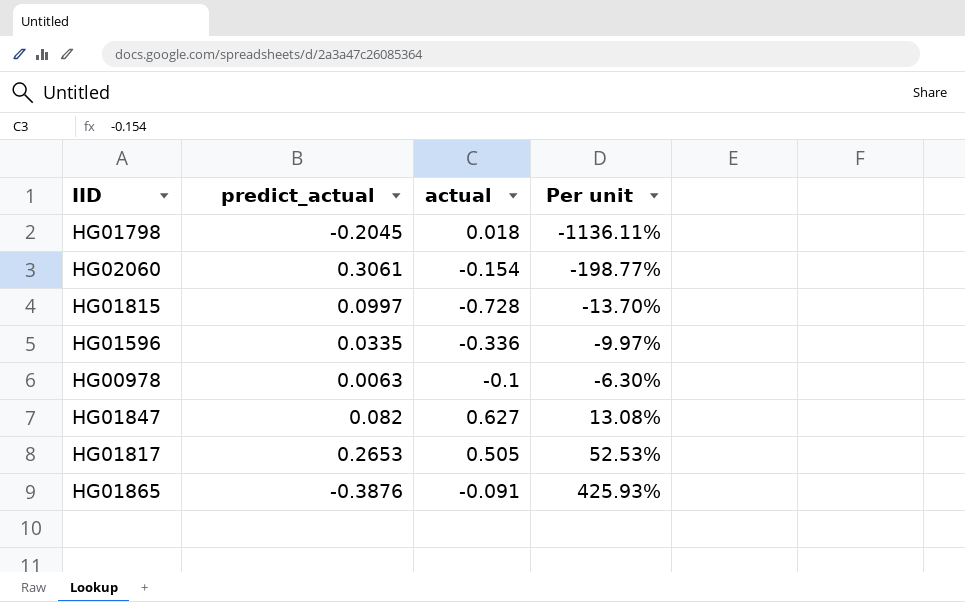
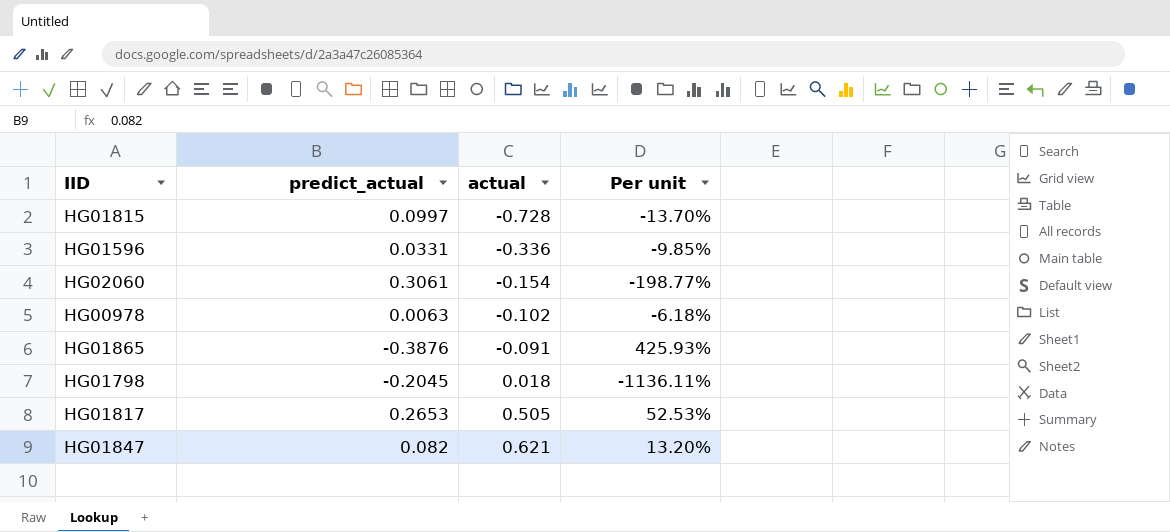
row order: Per unit ascending -> actual ascending
HG01596 | predict_actual: 0.0335 -> 0.0331
HG01596 | Per unit: -9.97% -> -9.85%
HG00978 | actual: -0.1 -> -0.102
HG00978 | Per unit: -6.30% -> -6.18%
HG01847 | actual: 0.627 -> 0.621
HG01847 | Per unit: 13.08% -> 13.20%

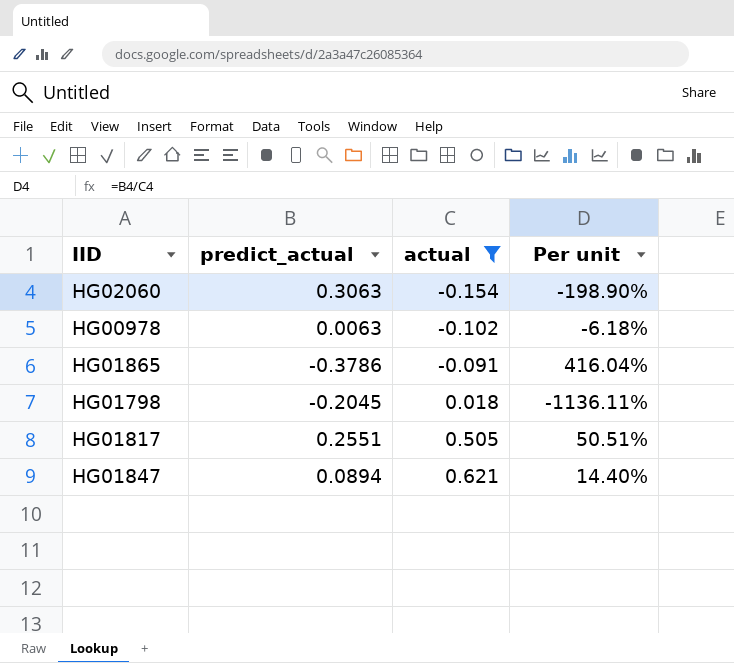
filter: none -> actual >= -0.154
HG02060 | predict_actual: 0.3061 -> 0.3063
HG02060 | Per unit: -198.77% -> -198.90%
HG01865 | predict_actual: -0.3876 -> -0.3786
HG01865 | Per unit: 425.93% -> 416.04%
HG01817 | predict_actual: 0.2653 -> 0.2551
HG01817 | Per unit: 52.53% -> 50.51%
HG01847 | predict_actual: 0.082 -> 0.0894
HG01847 | Per unit: 13.20% -> 14.40%

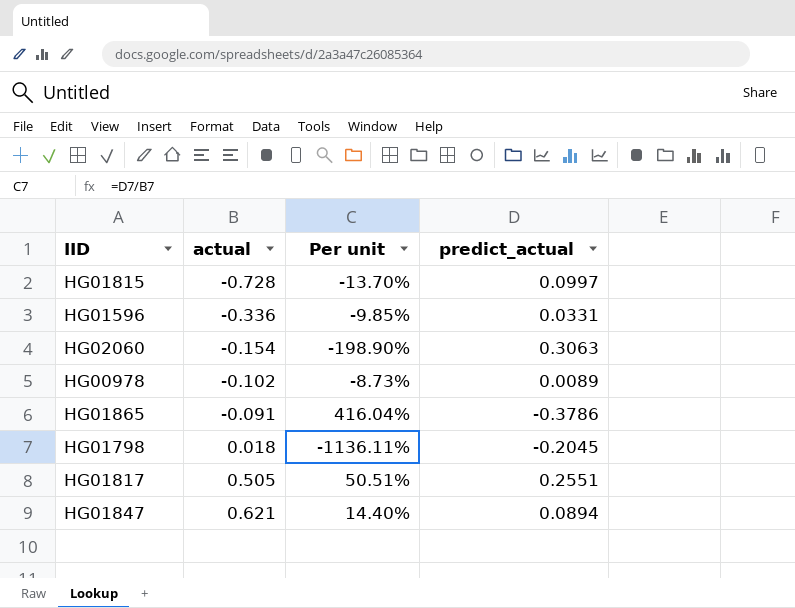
filter: actual >= -0.154 -> none
column predict_actual | position: 2 -> 4
HG00978 | Per unit: -6.18% -> -8.73%
HG00978 | predict_actual: 0.0063 -> 0.0089

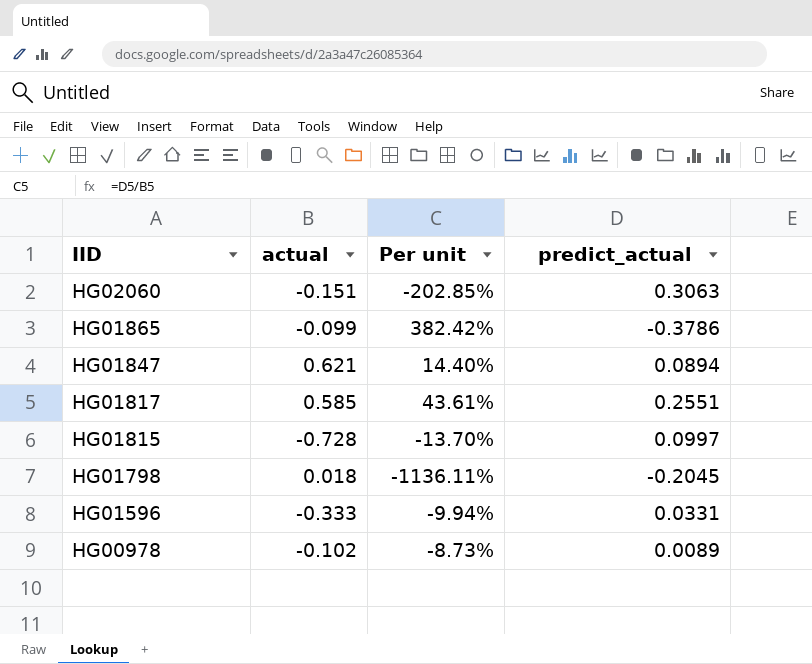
row order: actual ascending -> IID descending
HG02060 | actual: -0.154 -> -0.151
HG02060 | Per unit: -198.90% -> -202.85%
HG01865 | actual: -0.091 -> -0.099
HG01865 | Per unit: 416.04% -> 382.42%
HG01817 | actual: 0.505 -> 0.585
HG01817 | Per unit: 50.51% -> 43.61%
HG01596 | actual: -0.336 -> -0.333
HG01596 | Per unit: -9.85% -> -9.94%

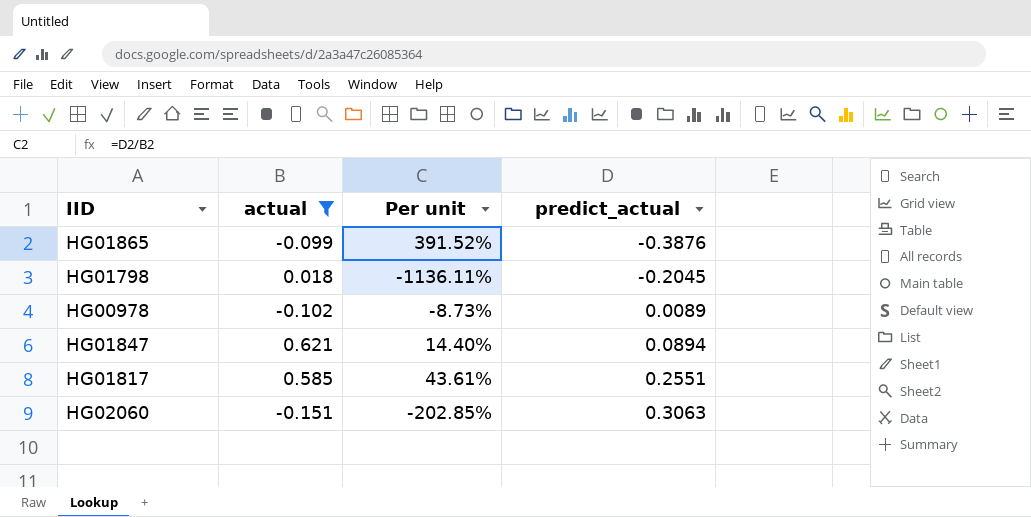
filter: none -> actual >= -0.151
row order: IID descending -> predict_actual ascending
HG01865 | Per unit: 382.42% -> 391.52%
HG01865 | predict_actual: -0.3786 -> -0.3876

